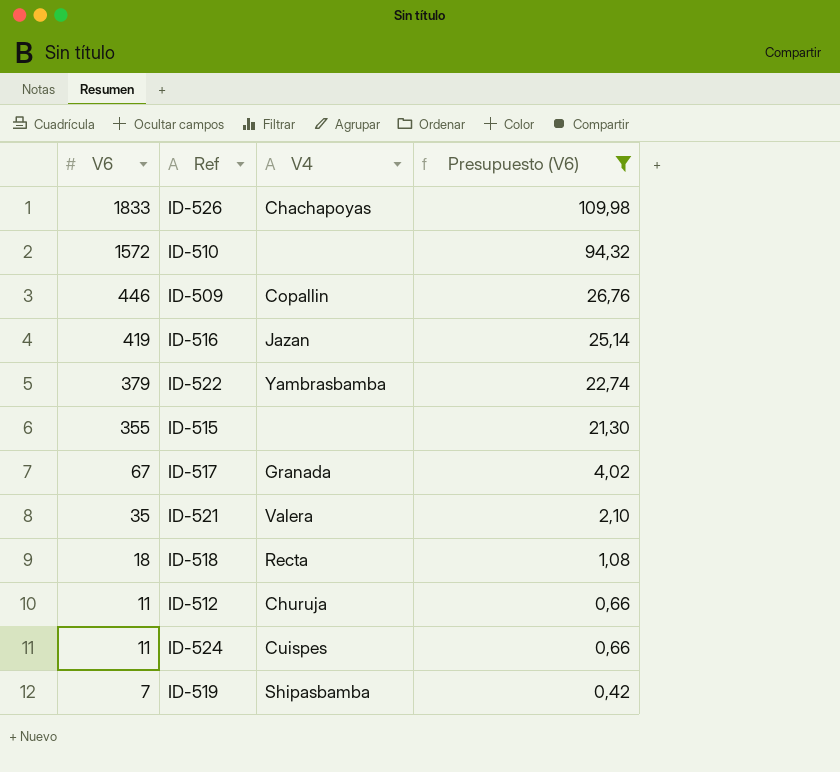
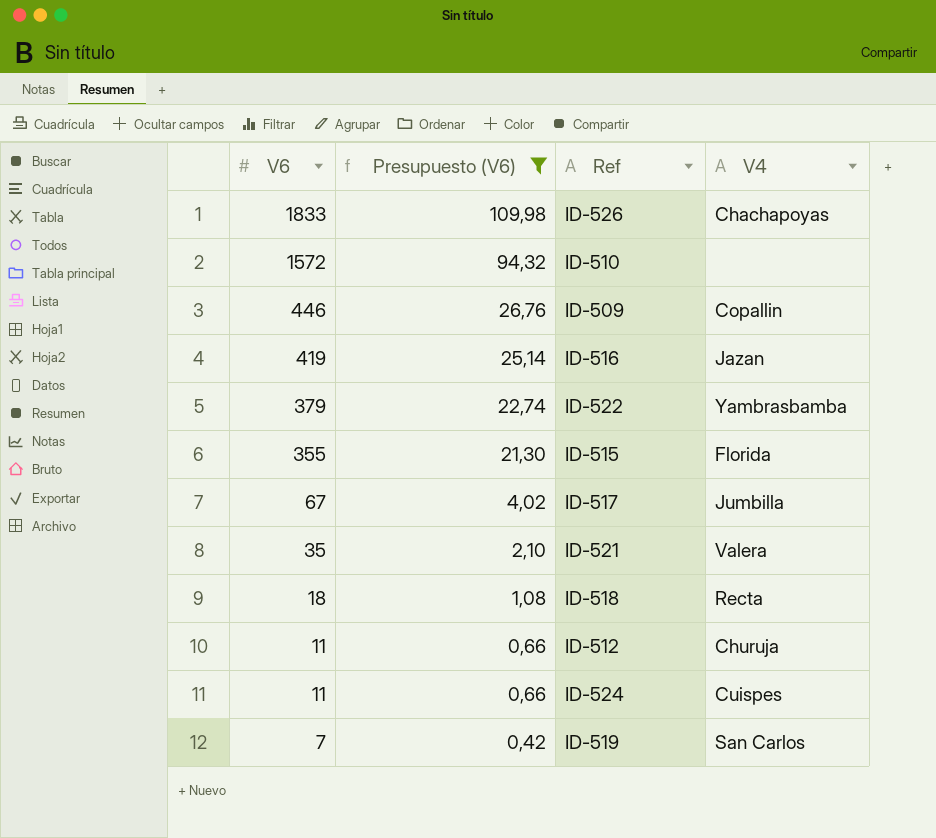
column Presupuesto (V6) | position: 4 -> 2
ID-515 | V4: none -> Florida
ID-517 | V4: Granada -> Jumbilla
ID-519 | V4: Shipasbamba -> San Carlos

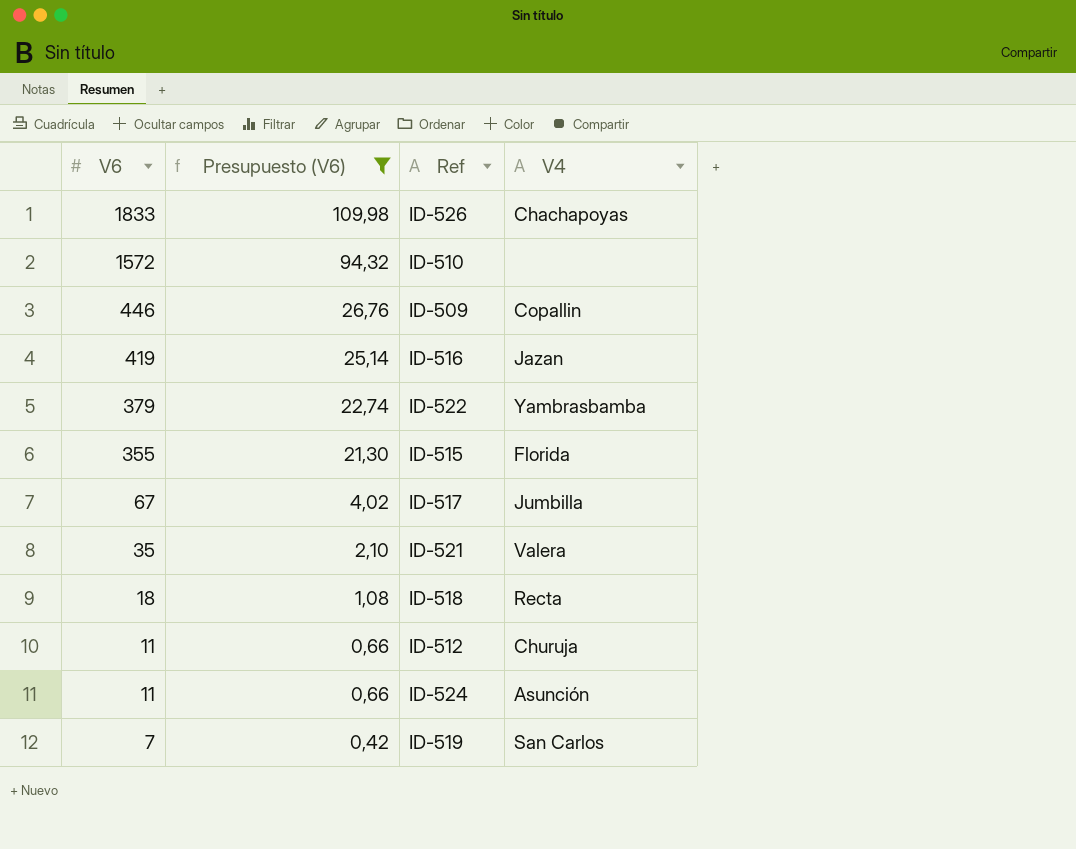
ID-524 | V4: Cuispes -> Asunción

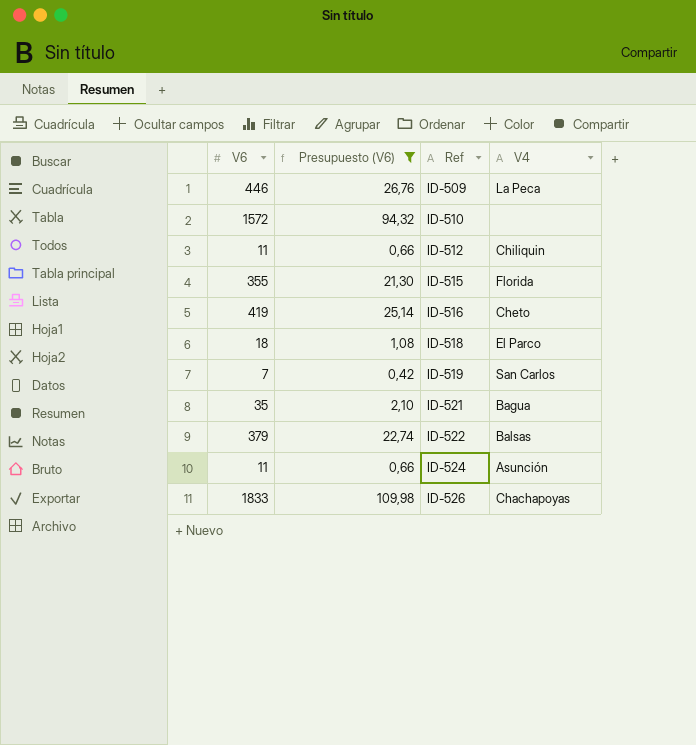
row order: V6 descending -> Ref ascending
row ID-517: 67 | 4,02 | Jumbilla -> none
ID-509 | V4: Copallin -> La Peca
ID-512 | V4: Churuja -> Chiliquin
ID-516 | V4: Jazan -> Cheto
ID-518 | V4: Recta -> El Parco
ID-521 | V4: Valera -> Bagua
ID-522 | V4: Yambrasbamba -> Balsas

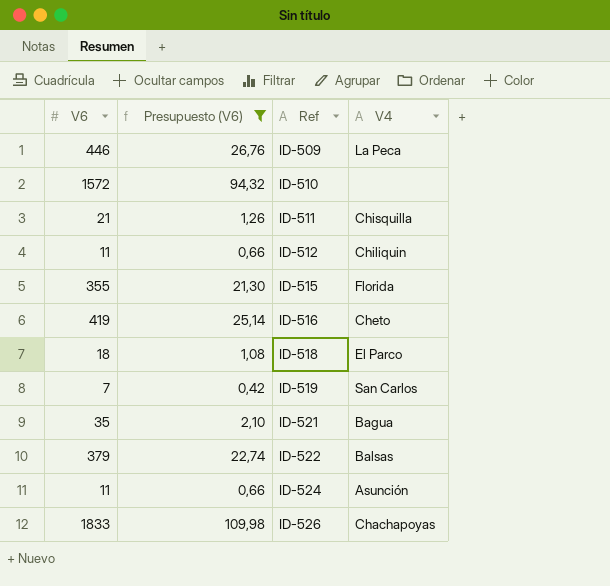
row ID-511: none -> 21 | 1,26 | Chisquilla

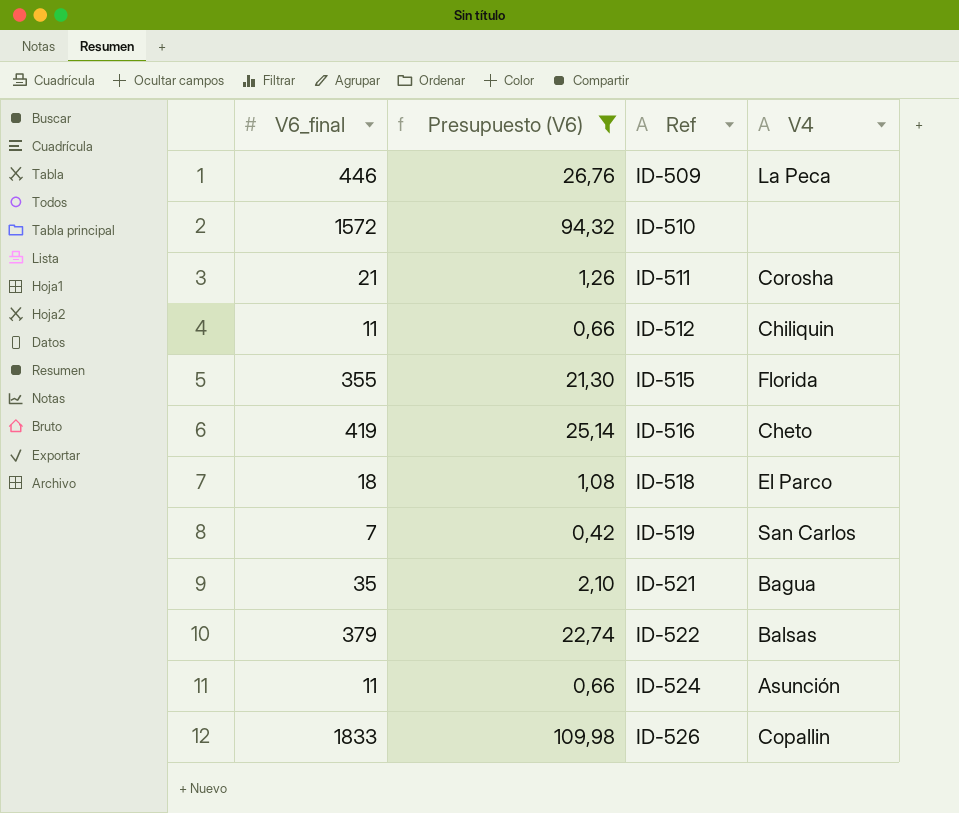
column name: V6 -> V6_final
ID-511 | V4: Chisquilla -> Corosha
ID-526 | V4: Chachapoyas -> Copallin

